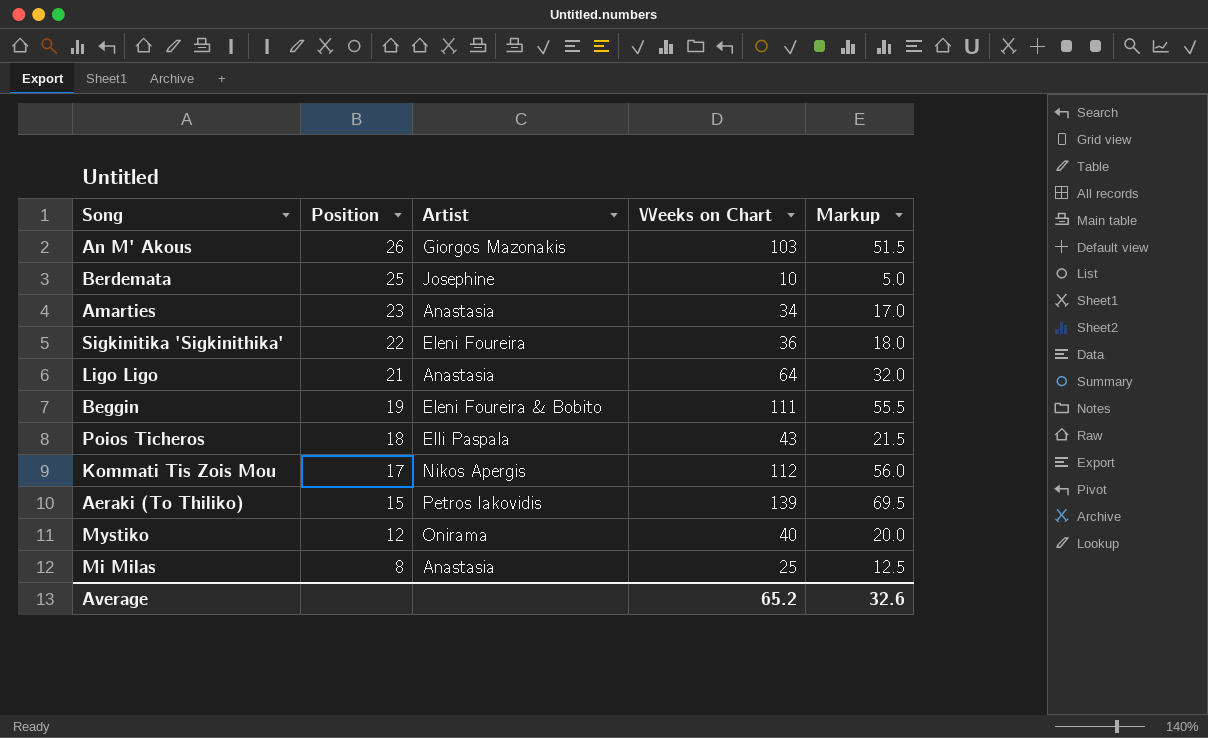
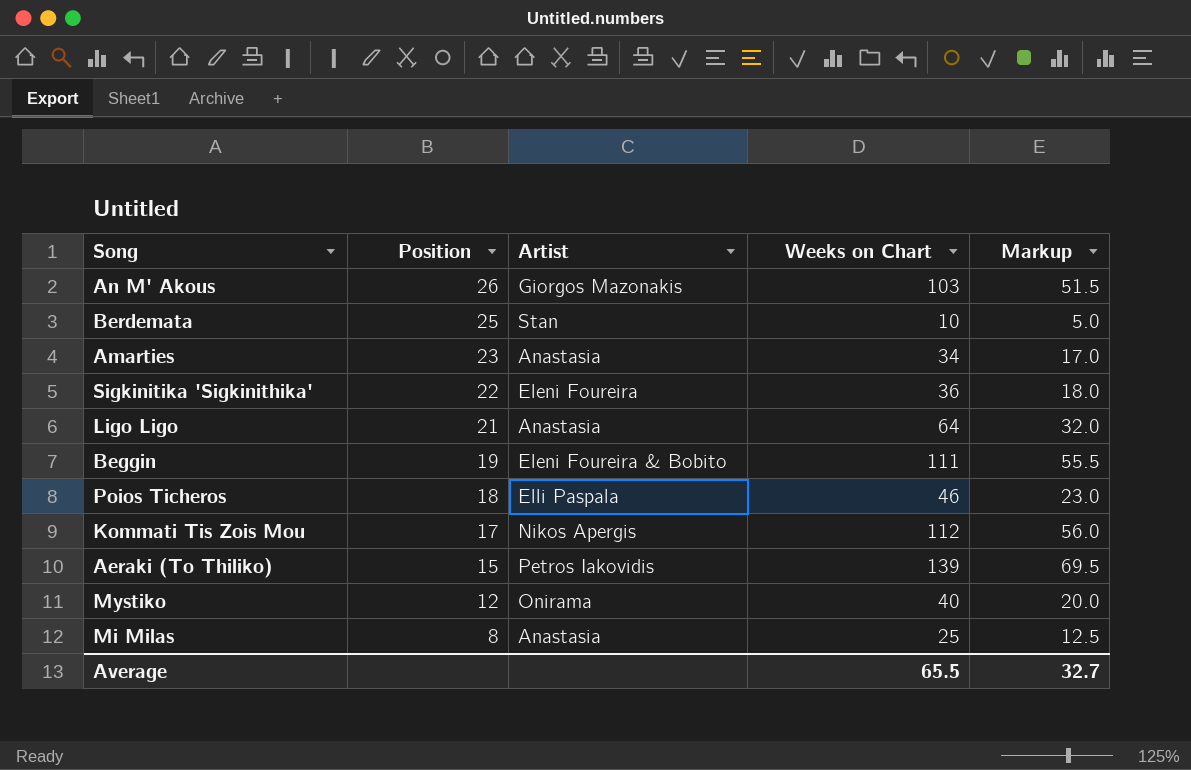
Berdemata | Artist: Josephine -> Stan
Poios Ticheros | Weeks on Chart: 43 -> 46
Poios Ticheros | Markup: 21.5 -> 23.0
Average | Weeks on Chart: 65.2 -> 65.5
Average | Markup: 32.6 -> 32.7

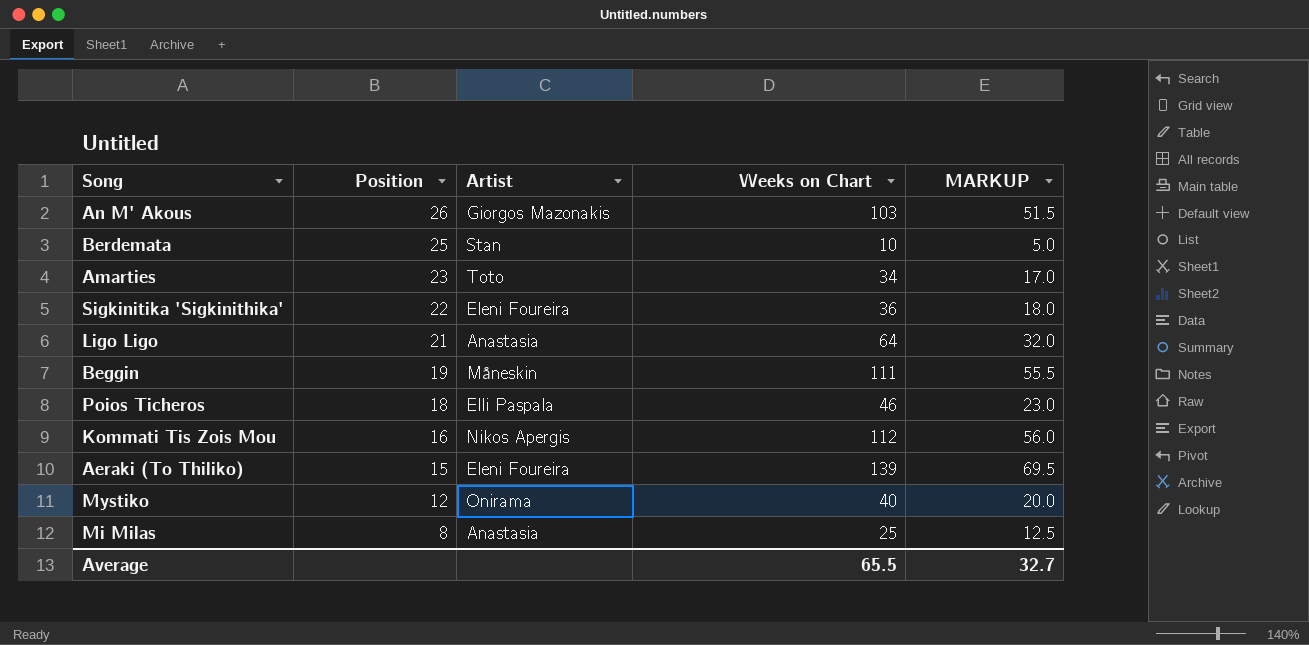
column name: Markup -> MARKUP
Amarties | Artist: Anastasia -> Toto
Beggin | Artist: Eleni Foureira & Bobito -> Måneskin
Kommati Tis Zois Mou | Position: 17 -> 16
Aeraki (To Thiliko) | Artist: Petros Iakovidis -> Eleni Foureira

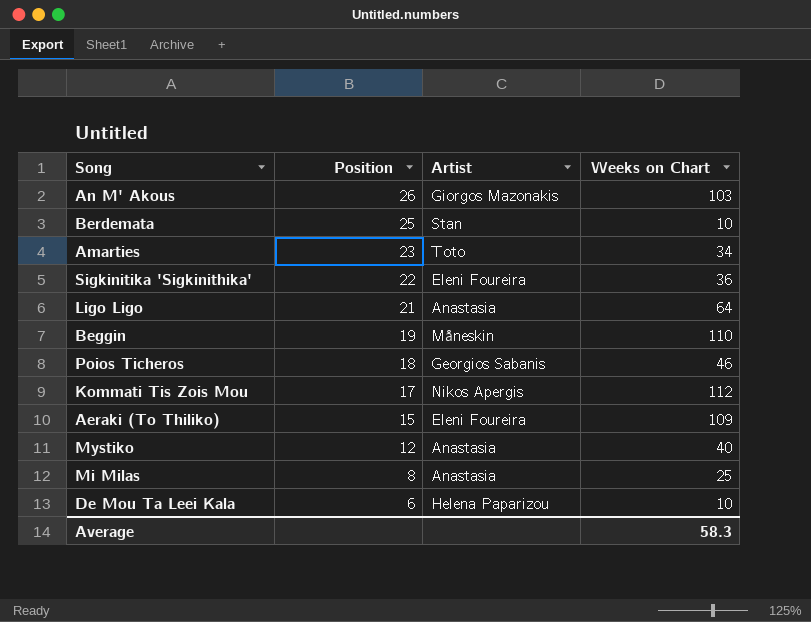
column MARKUP | formula: [Weeks on Chart] * 0.5 -> none
Beggin | Weeks on Chart: 111 -> 110
Poios Ticheros | Artist: Elli Paspala -> Georgios Sabanis
Kommati Tis Zois Mou | Position: 16 -> 17
Aeraki (To Thiliko) | Weeks on Chart: 139 -> 109
Mystiko | Artist: Onirama -> Anastasia
row De Mou Ta Leei Kala: none -> 6 | Helena Paparizou | 10
Average | Weeks on Chart: 65.5 -> 58.3

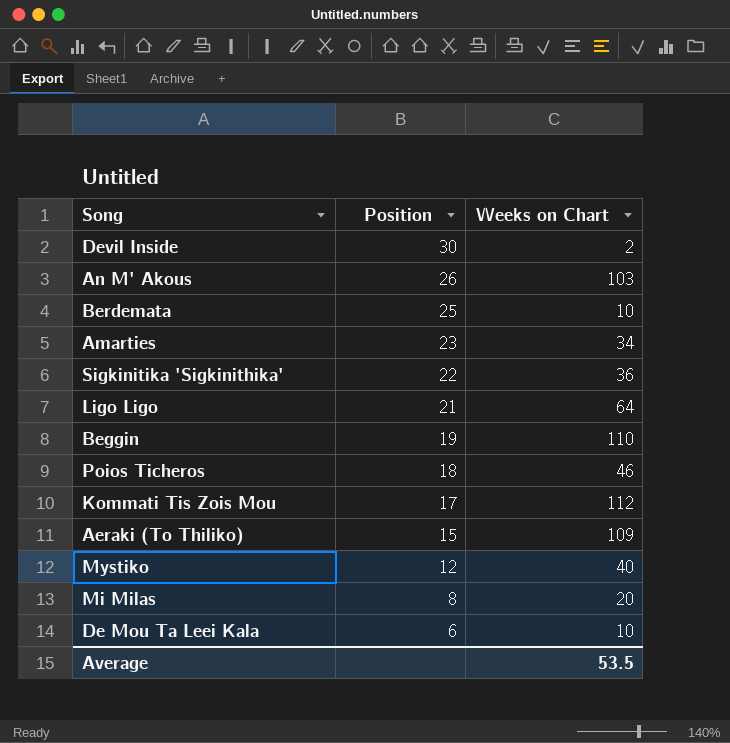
column Artist | position: 3 -> none
row Devil Inside: none -> 30 | 2
Mi Milas | Weeks on Chart: 25 -> 20
Average | Weeks on Chart: 58.3 -> 53.5

